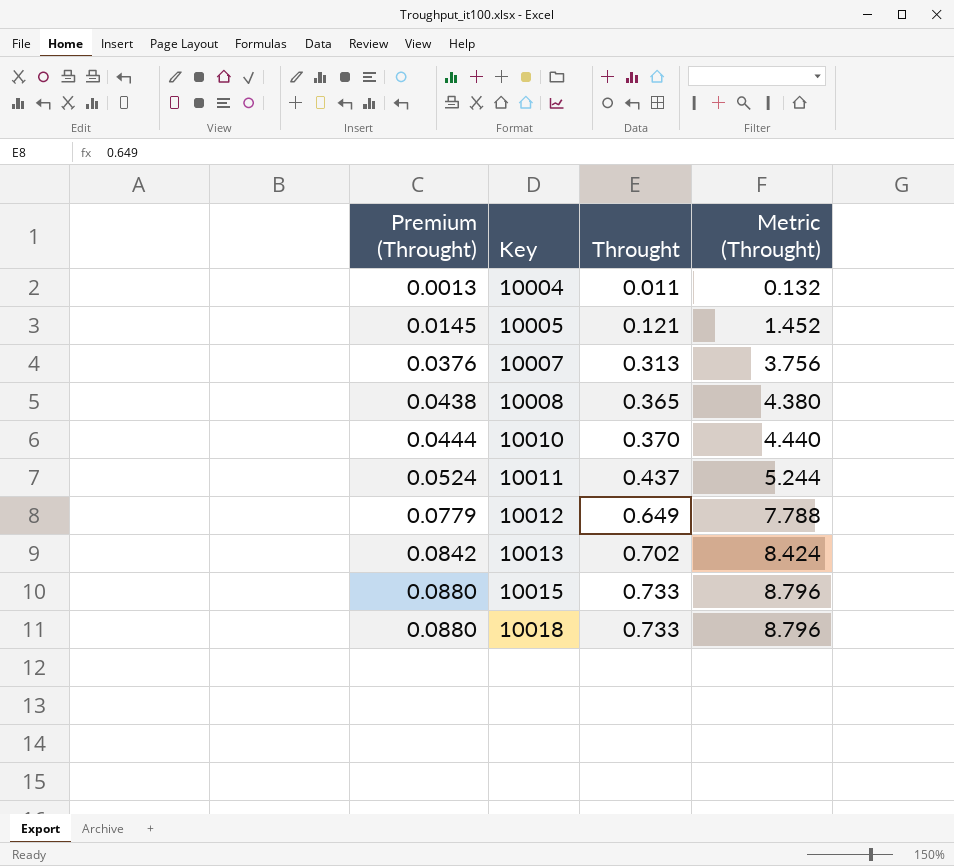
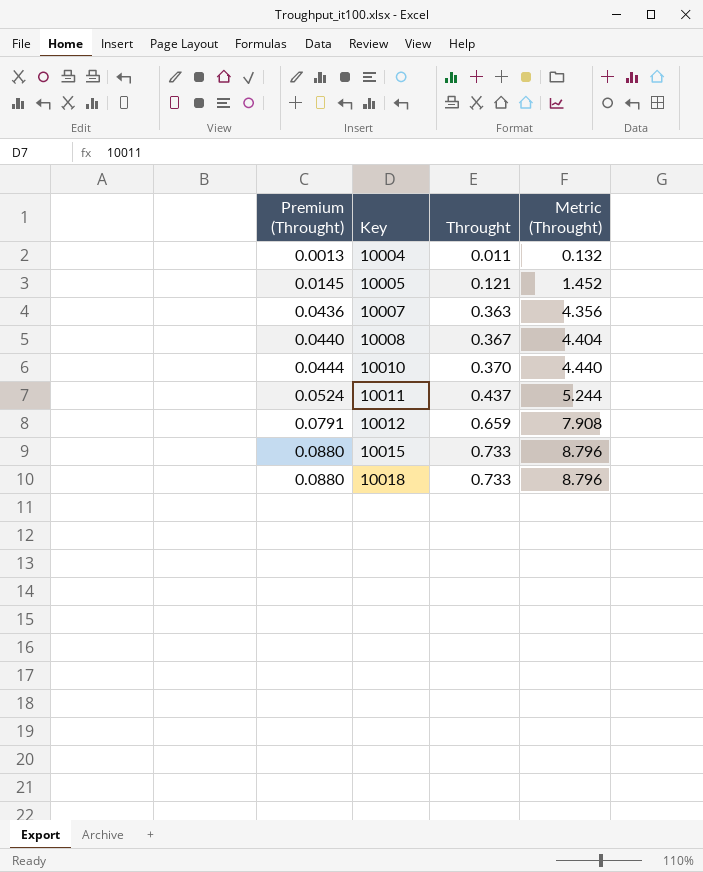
row 10013: 0.0842 | 0.702 | 8.424 -> none
10007 | Premium (Throught): 0.0376 -> 0.0436
10007 | Throught: 0.313 -> 0.363
10007 | Metric (Throught): 3.756 -> 4.356
10008 | Premium (Throught): 0.0438 -> 0.0440
10008 | Throught: 0.365 -> 0.367
10008 | Metric (Throught): 4.380 -> 4.404
10012 | Premium (Throught): 0.0779 -> 0.0791
10012 | Throught: 0.649 -> 0.659
10012 | Metric (Throught): 7.788 -> 7.908

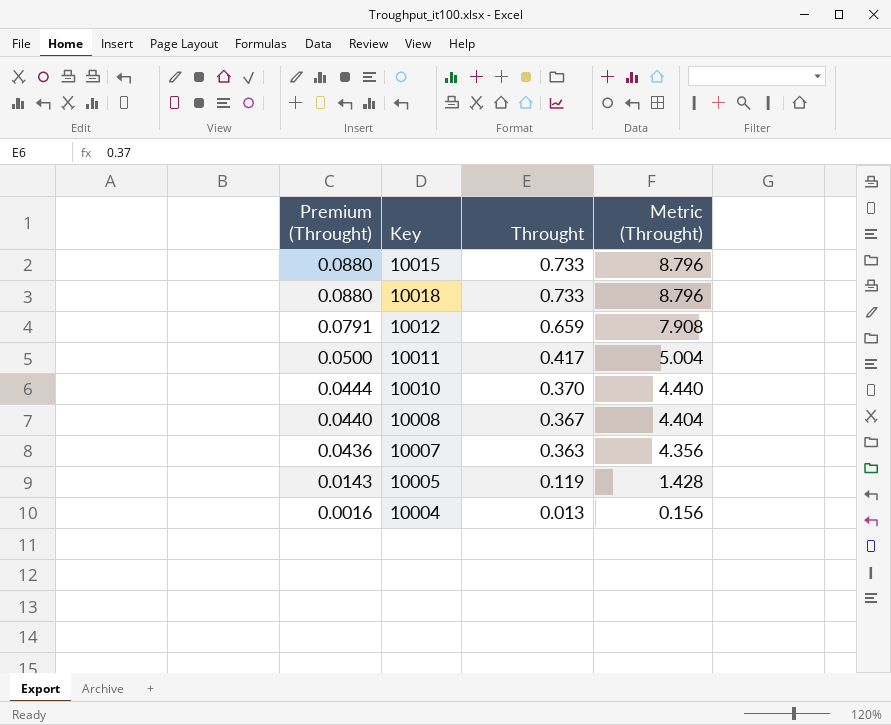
row order: Premium (Throught) ascending -> Premium (Throught) descending
10011 | Premium (Throught): 0.0524 -> 0.0500
10011 | Throught: 0.437 -> 0.417
10011 | Metric (Throught): 5.244 -> 5.004
10005 | Premium (Throught): 0.0145 -> 0.0143
10005 | Throught: 0.121 -> 0.119
10005 | Metric (Throught): 1.452 -> 1.428
10004 | Premium (Throught): 0.0013 -> 0.0016
10004 | Throught: 0.011 -> 0.013
10004 | Metric (Throught): 0.132 -> 0.156

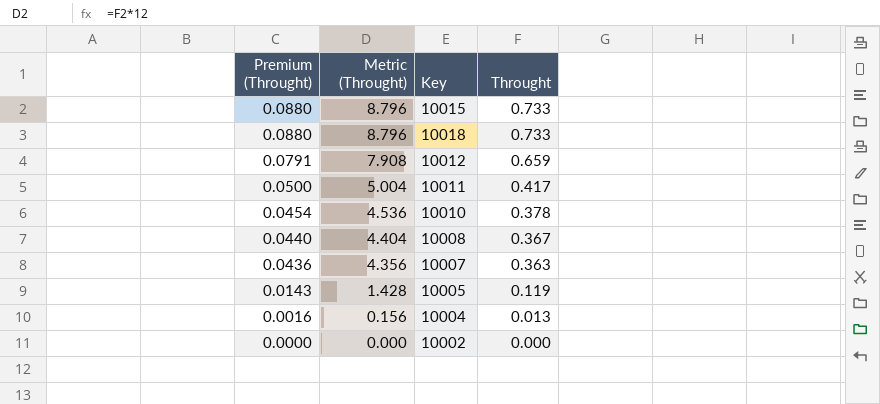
column Metric (Throught) | position: 4 -> 2
10010 | Premium (Throught): 0.0444 -> 0.0454
10010 | Metric (Throught): 4.440 -> 4.536
10010 | Throught: 0.370 -> 0.378
row 10002: none -> 0.0000 | 0.000 | 0.000

